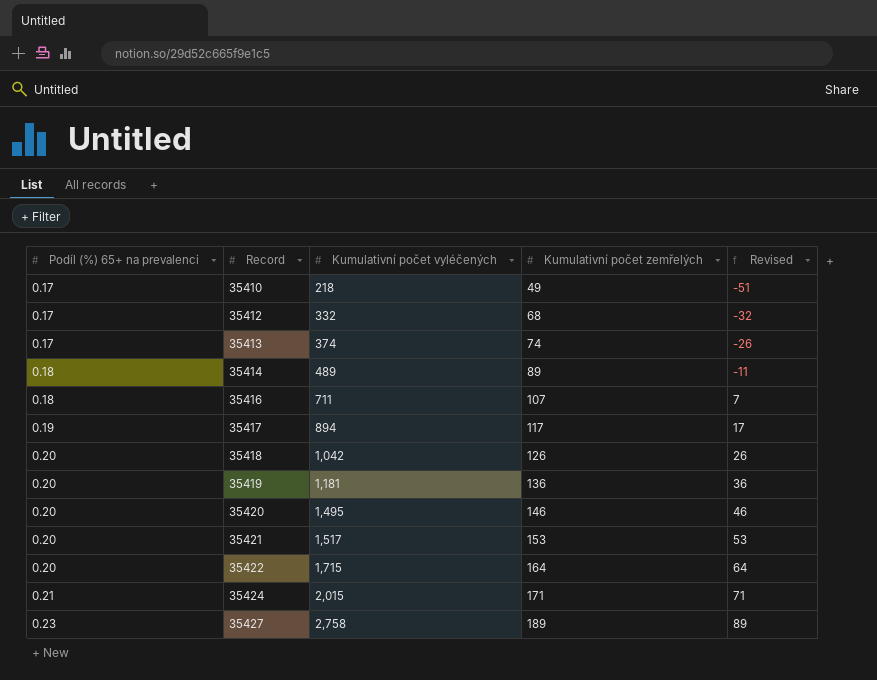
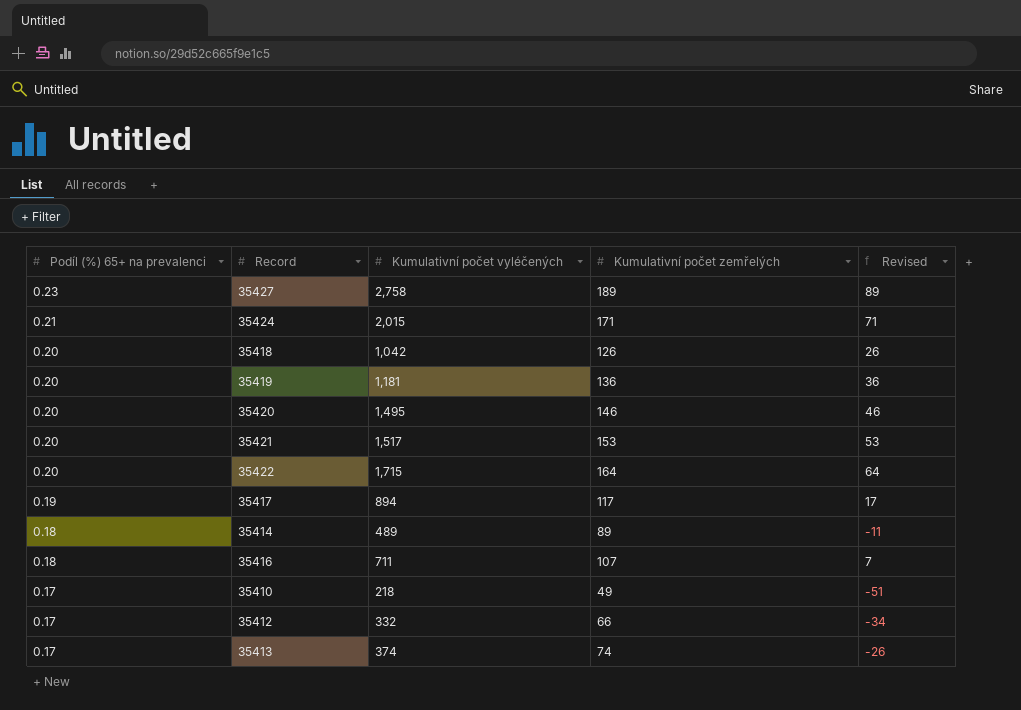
row order: Podíl (%) 65+ na prevalenci ascending -> Podíl (%) 65+ na prevalenci descending
35412 | Kumulativní počet zemřelých: 68 -> 66
35412 | Revised: -32 -> -34

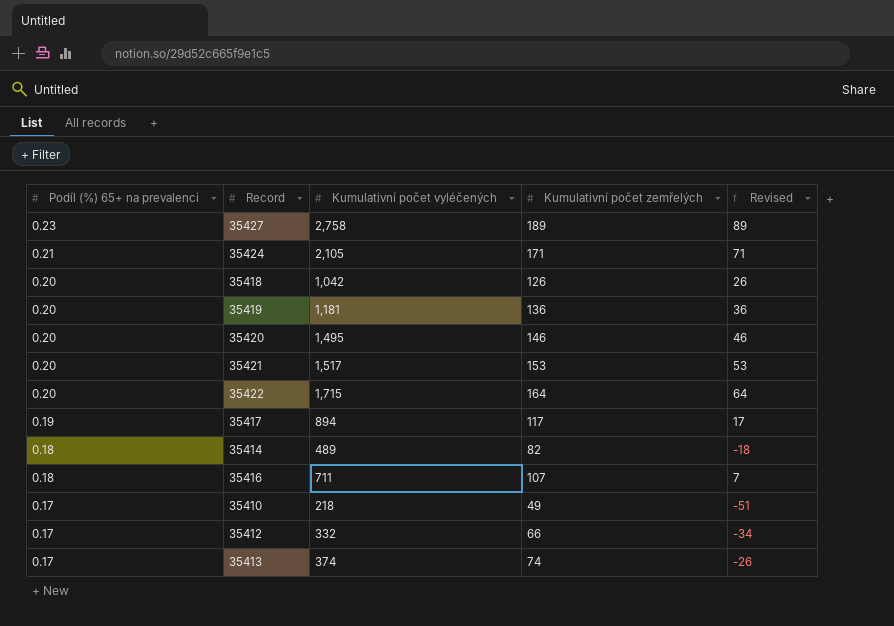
35424 | Kumulativní počet vyléčených: 2,015 -> 2,105
35414 | Kumulativní počet zemřelých: 89 -> 82
35414 | Revised: -11 -> -18

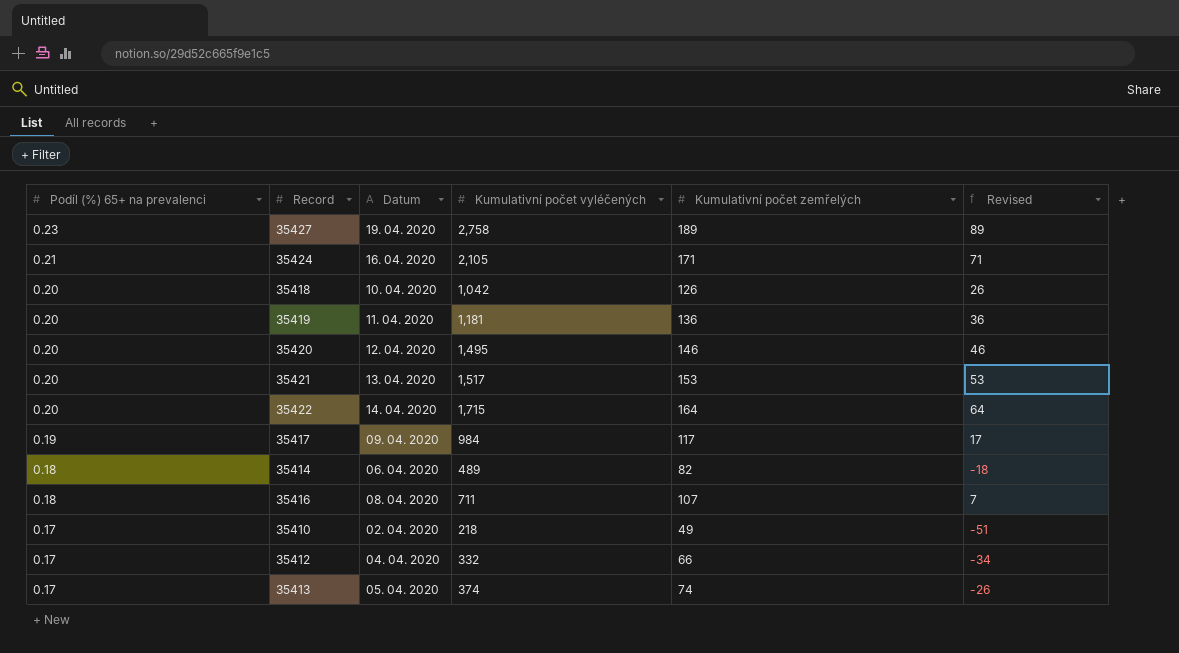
column Datum | position: none -> 3
35417 | Kumulativní počet vyléčených: 894 -> 984

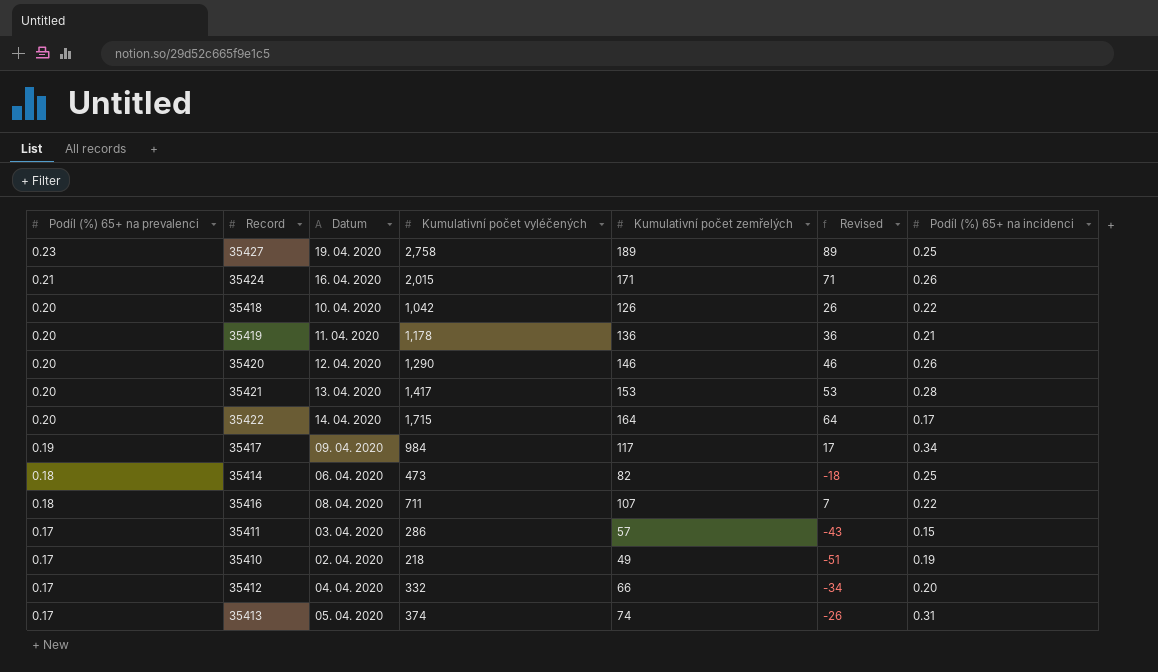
column Podíl (%) 65+ na incidenci | position: none -> 7
35424 | Kumulativní počet vyléčených: 2,105 -> 2,015
35419 | Kumulativní počet vyléčených: 1,181 -> 1,178
35420 | Kumulativní počet vyléčených: 1,495 -> 1,290
35421 | Kumulativní počet vyléčených: 1,517 -> 1,417
35414 | Kumulativní počet vyléčených: 489 -> 473
row 35411: none -> 0.17 | 03. 04. 2020 | 286 | 57 | -43 | 0.15

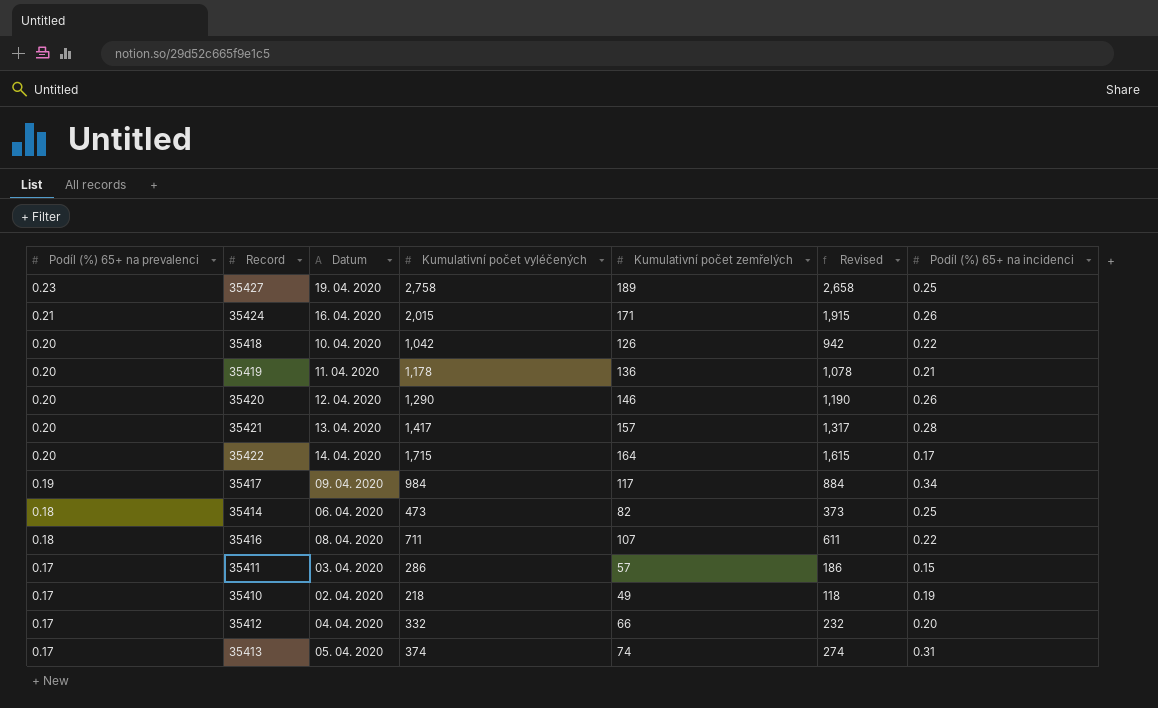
column Revised | formula: [Kumulativní počet zemřelých] - 100 -> [Kumulativní počet vyléčených] - 100
35421 | Kumulativní počet zemřelých: 153 -> 157

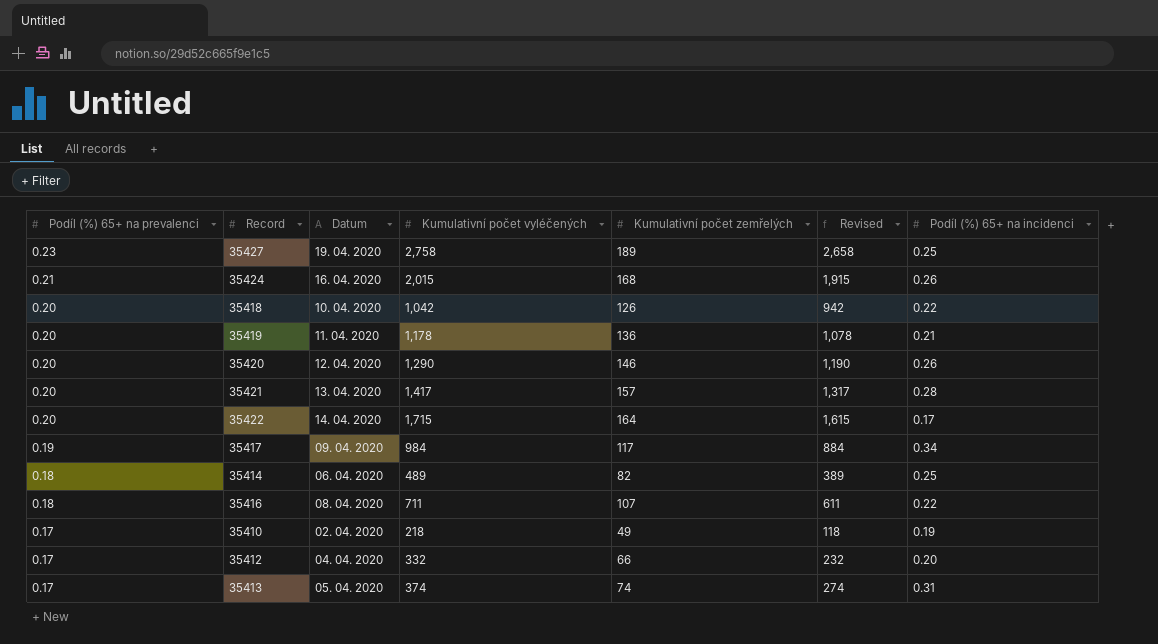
row 35411: 0.17 | 03. 04. 2020 | 286 | 57 | 186 | 0.15 -> none
35424 | Kumulativní počet zemřelých: 171 -> 168
35414 | Kumulativní počet vyléčených: 473 -> 489
35414 | Revised: 373 -> 389

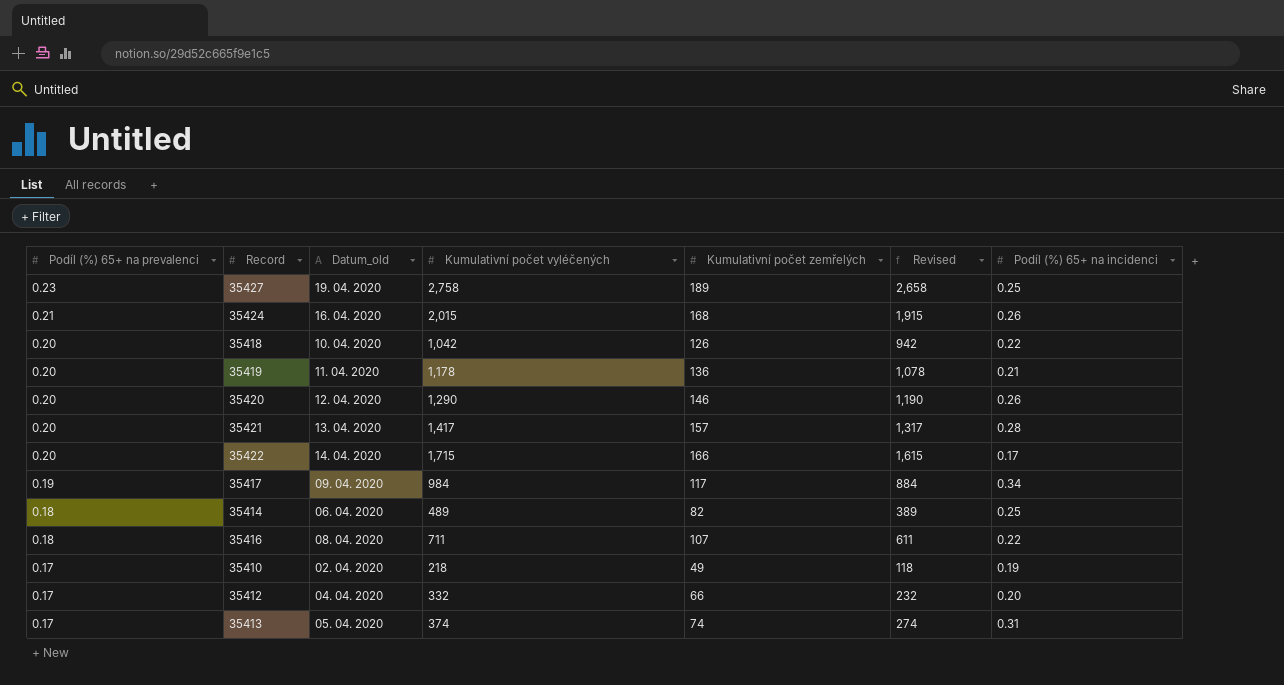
column name: Datum -> Datum_old
35422 | Kumulativní počet zemřelých: 164 -> 166

